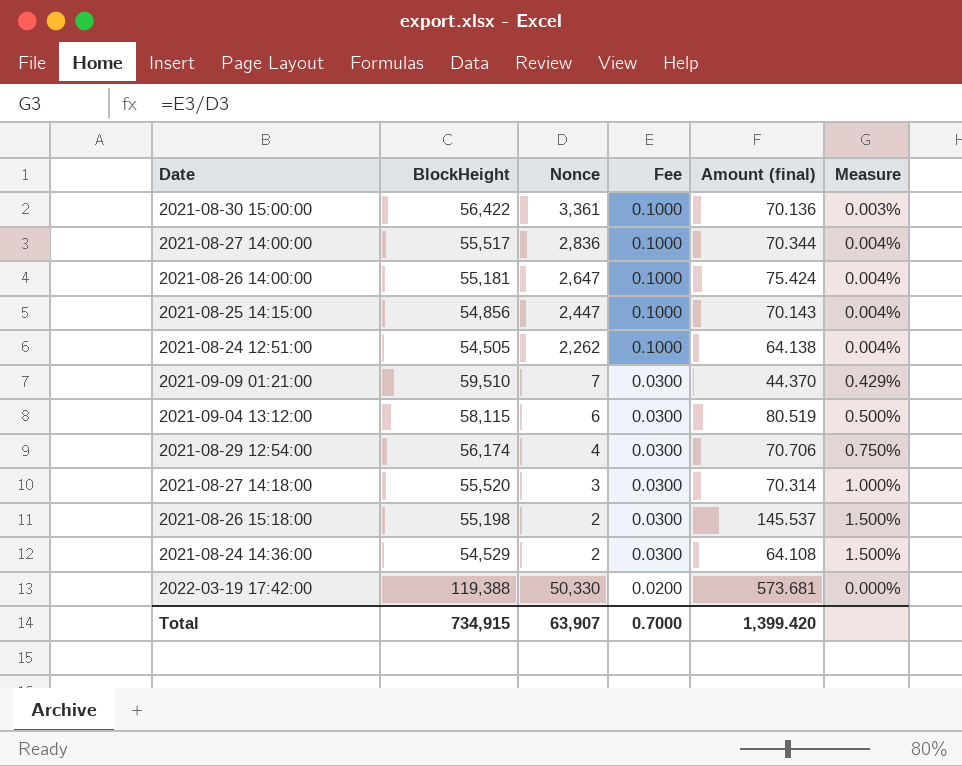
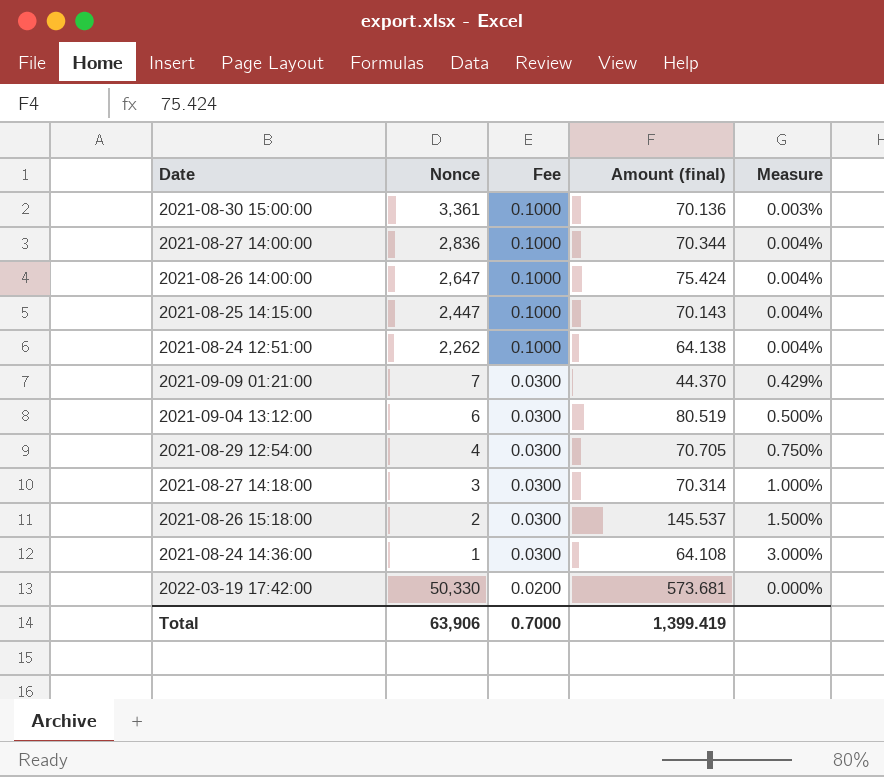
column BlockHeight | position: 2 -> none
2021-08-29 12:54:00 | Amount (final): 70.706 -> 70.705
2021-08-24 14:36:00 | Nonce: 2 -> 1
2021-08-24 14:36:00 | Measure: 1.500% -> 3.000%
Total | Nonce: 63,907 -> 63,906
Total | Amount (final): 1,399.420 -> 1,399.419

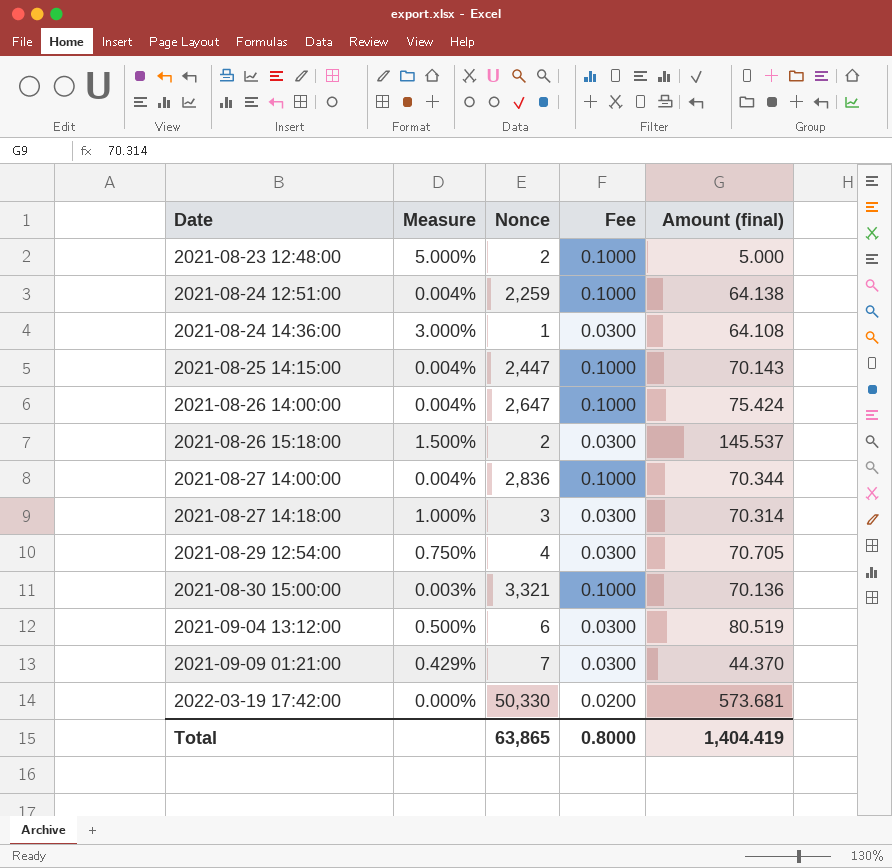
row order: Fee descending -> Date ascending
column Measure | position: 5 -> 2
row 2021-08-23 12:48:00: none -> 5.000% | 2 | 0.1000 | 5.000
2021-08-24 12:51:00 | Nonce: 2,262 -> 2,259
2021-08-30 15:00:00 | Nonce: 3,361 -> 3,321
Total | Nonce: 63,906 -> 63,865
Total | Fee: 0.7000 -> 0.8000
Total | Amount (final): 1,399.419 -> 1,404.419

